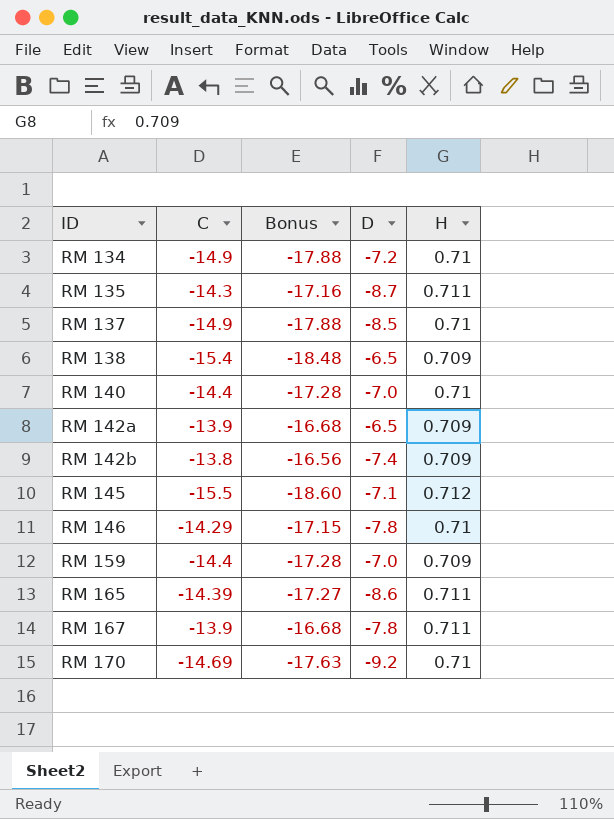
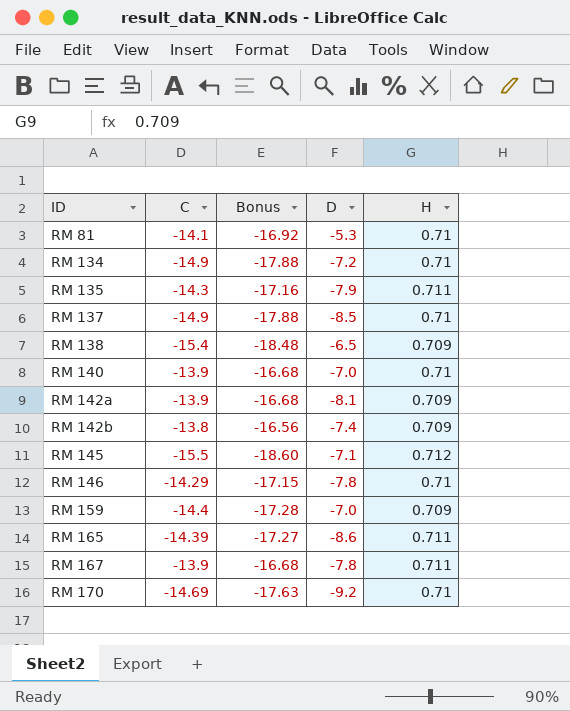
row RM 81: none -> -14.1 | -16.92 | -5.3 | 0.71
RM 135 | D: -8.7 -> -7.9
RM 140 | C: -14.4 -> -13.9
RM 140 | Bonus: -17.28 -> -16.68
RM 142a | D: -6.5 -> -8.1

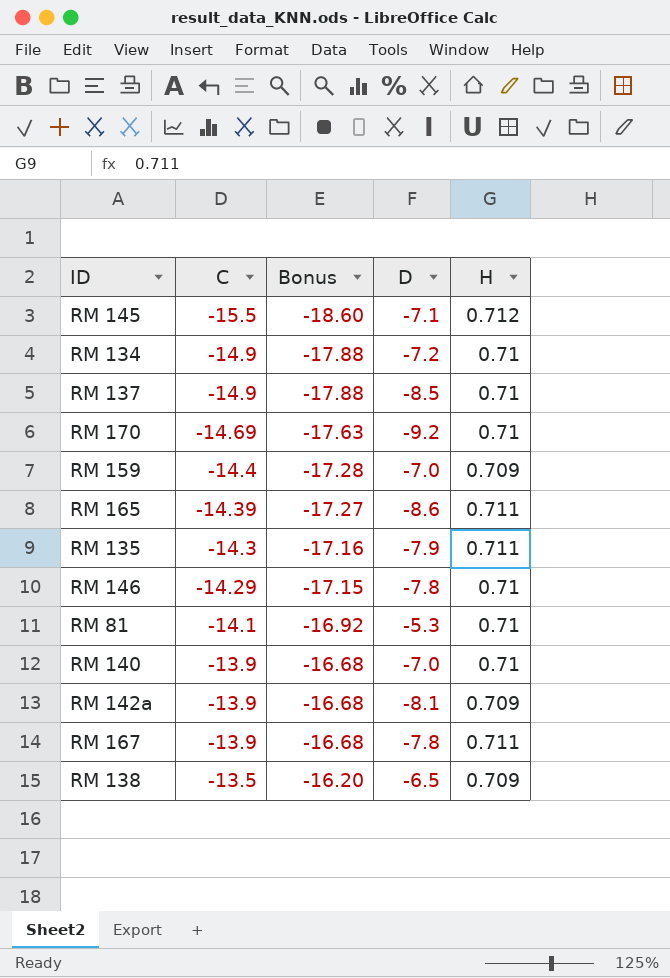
row order: ID ascending -> C ascending
row RM 142b: -13.8 | -16.56 | -7.4 | 0.709 -> none
RM 138 | C: -15.4 -> -13.5
RM 138 | Bonus: -18.48 -> -16.20

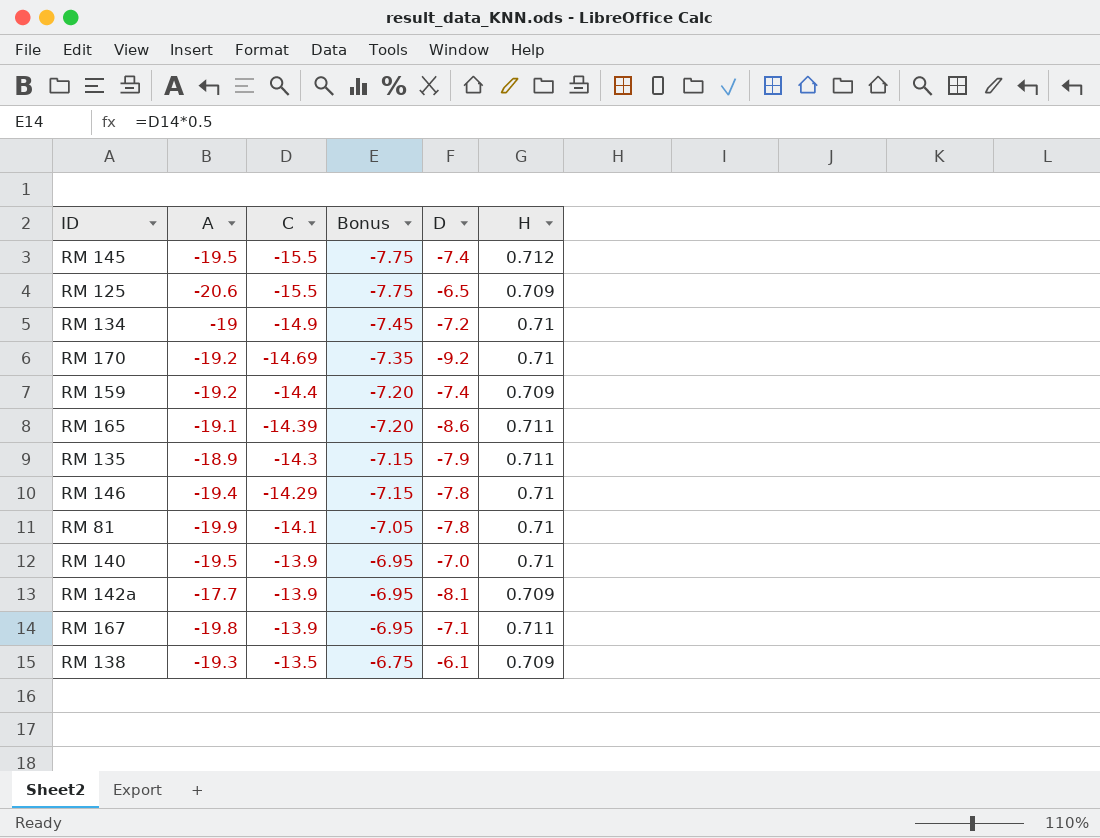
column A | position: none -> 2
column Bonus | formula: [C] * 1.2 -> [C] * 0.5
row RM 137: -14.9 | -17.88 | -8.5 | 0.71 -> none
RM 145 | D: -7.1 -> -7.4
row RM 125: none -> -20.6 | -15.5 | -7.75 | -6.5 | 0.709
RM 159 | D: -7.0 -> -7.4
RM 81 | D: -5.3 -> -7.8
RM 167 | D: -7.8 -> -7.1
RM 138 | D: -6.5 -> -6.1

